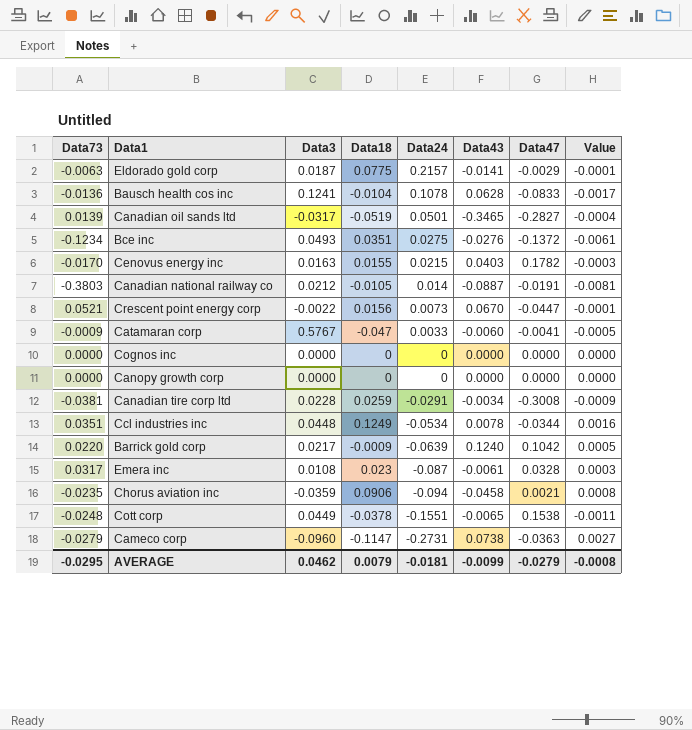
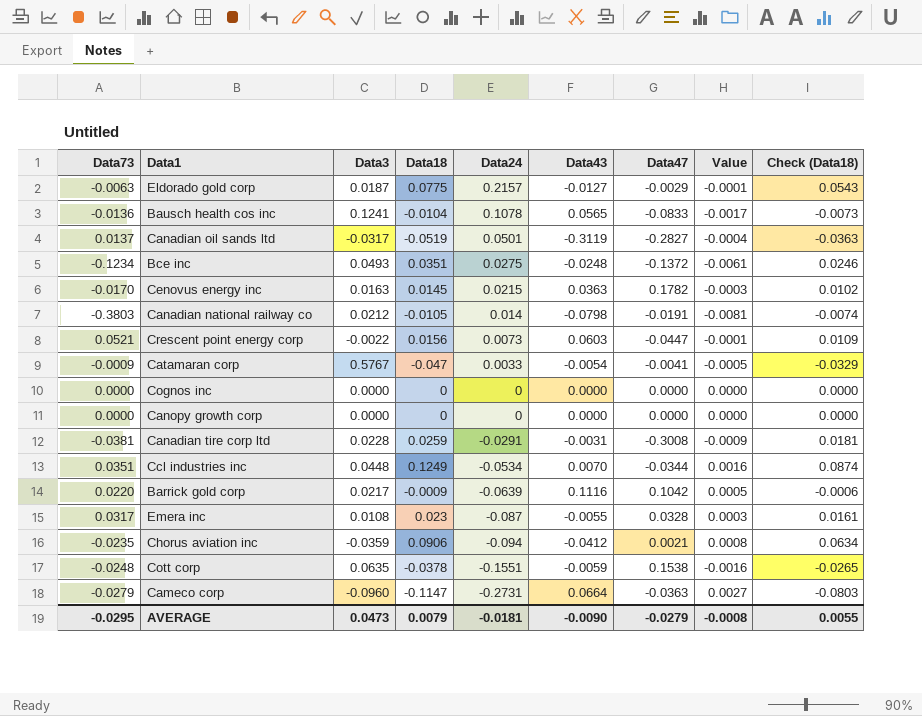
column Check (Data18) | formula: none -> [Data18] * 0.7
Eldorado gold corp | Data43: -0.0141 -> -0.0127
Bausch health cos inc | Data43: 0.0628 -> 0.0565
Canadian oil sands ltd | Data73: 0.0139 -> 0.0137
Canadian oil sands ltd | Data43: -0.3465 -> -0.3119
Bce inc | Data43: -0.0276 -> -0.0248
Cenovus energy inc | Data18: 0.0155 -> 0.0145
Cenovus energy inc | Data43: 0.0403 -> 0.0363
Canadian national railway co | Data43: -0.0887 -> -0.0798
Crescent point energy corp | Data43: 0.0670 -> 0.0603
Catamaran corp | Data43: -0.0060 -> -0.0054
Canadian tire corp ltd | Data43: -0.0034 -> -0.0031
Ccl industries inc | Data43: 0.0078 -> 0.0070
Barrick gold corp | Data43: 0.1240 -> 0.1116
Emera inc | Data43: -0.0061 -> -0.0055
Chorus aviation inc | Data43: -0.0458 -> -0.0412
Cott corp | Data3: 0.0449 -> 0.0635
Cott corp | Data43: -0.0065 -> -0.0059
Cott corp | Value: -0.0011 -> -0.0016
Cameco corp | Data43: 0.0738 -> 0.0664
AVERAGE | Data3: 0.0462 -> 0.0473
AVERAGE | Data43: -0.0099 -> -0.0090

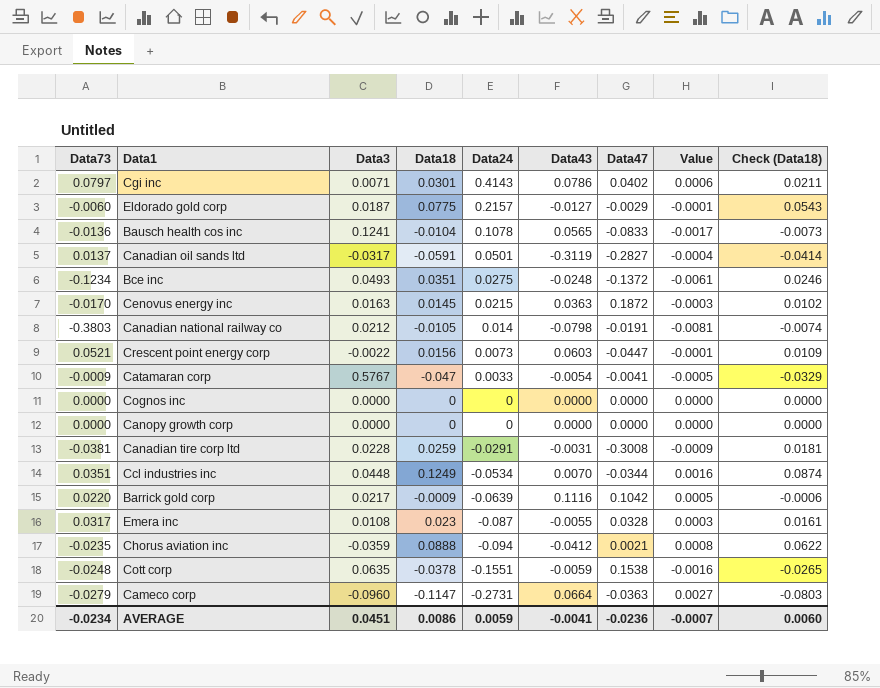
row Cgi inc: none -> 0.0797 | 0.0071 | 0.0301 | 0.4143 | 0.0786 | 0.0402 | 0.0006 | 0.0211
Eldorado gold corp | Data73: -0.0063 -> -0.0060
Canadian oil sands ltd | Data18: -0.0519 -> -0.0591
Canadian oil sands ltd | Check (Data18): -0.0363 -> -0.0414
Cenovus energy inc | Data47: 0.1782 -> 0.1872
Chorus aviation inc | Data18: 0.0906 -> 0.0888
Chorus aviation inc | Check (Data18): 0.0634 -> 0.0622
AVERAGE | Data73: -0.0295 -> -0.0234
AVERAGE | Data3: 0.0473 -> 0.0451
AVERAGE | Data18: 0.0079 -> 0.0086
AVERAGE | Data24: -0.0181 -> 0.0059
AVERAGE | Data43: -0.0090 -> -0.0041
AVERAGE | Data47: -0.0279 -> -0.0236
AVERAGE | Value: -0.0008 -> -0.0007
AVERAGE | Check (Data18): 0.0055 -> 0.0060

